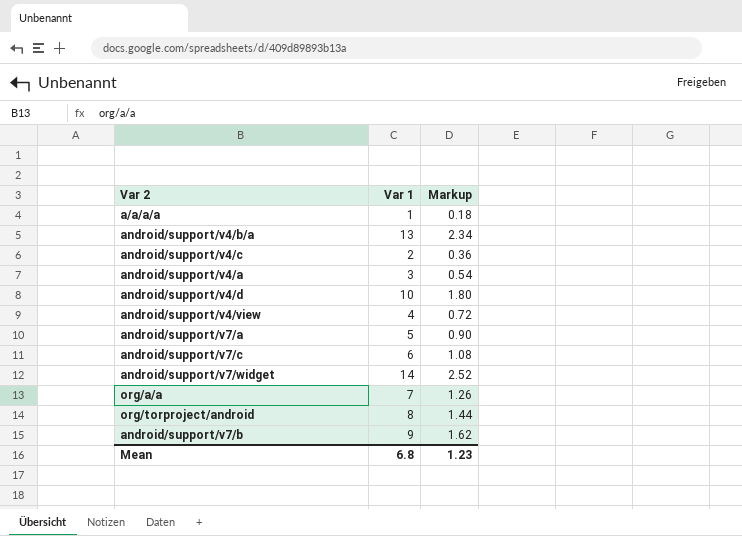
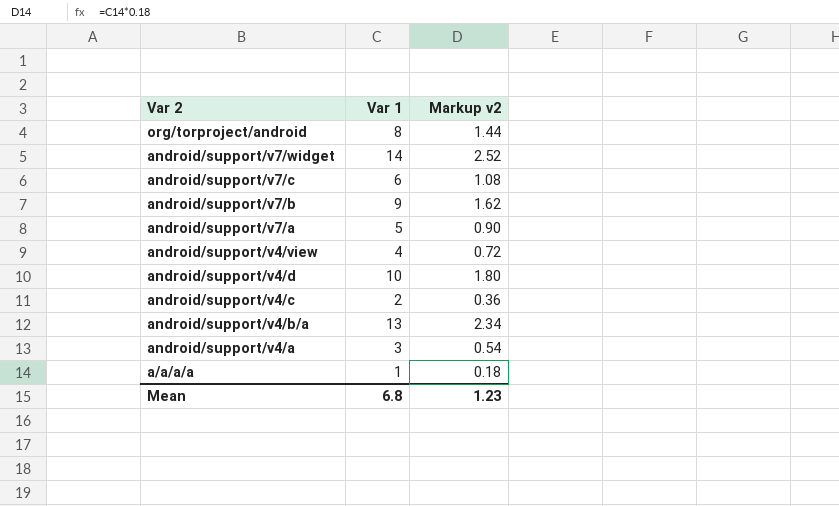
row order: none -> Var 2 descending
column name: Markup -> Markup v2
row org/a/a: 7 | 1.26 -> none

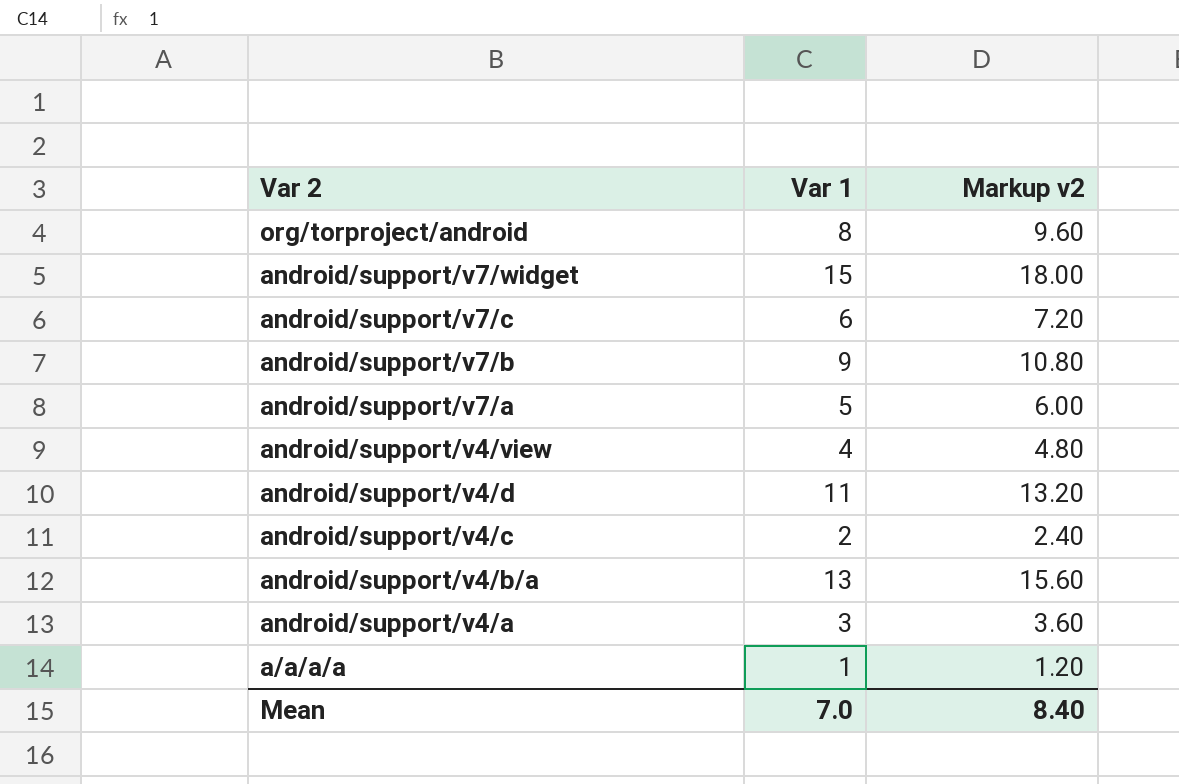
column Markup v2 | formula: [Var 1] * 0.18 -> [Var 1] * 1.2
android/support/v7/widget | Var 1: 14 -> 15
android/support/v4/d | Var 1: 10 -> 11
Mean | Var 1: 6.8 -> 7.0
Mean | Markup v2: 1.23 -> 8.40

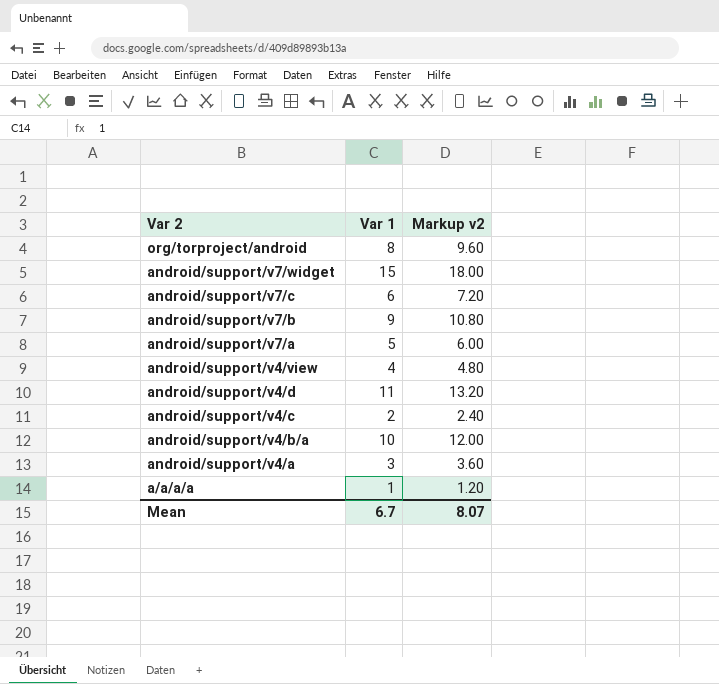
android/support/v4/b/a | Var 1: 13 -> 10
android/support/v4/b/a | Markup v2: 15.60 -> 12.00
Mean | Var 1: 7.0 -> 6.7
Mean | Markup v2: 8.40 -> 8.07

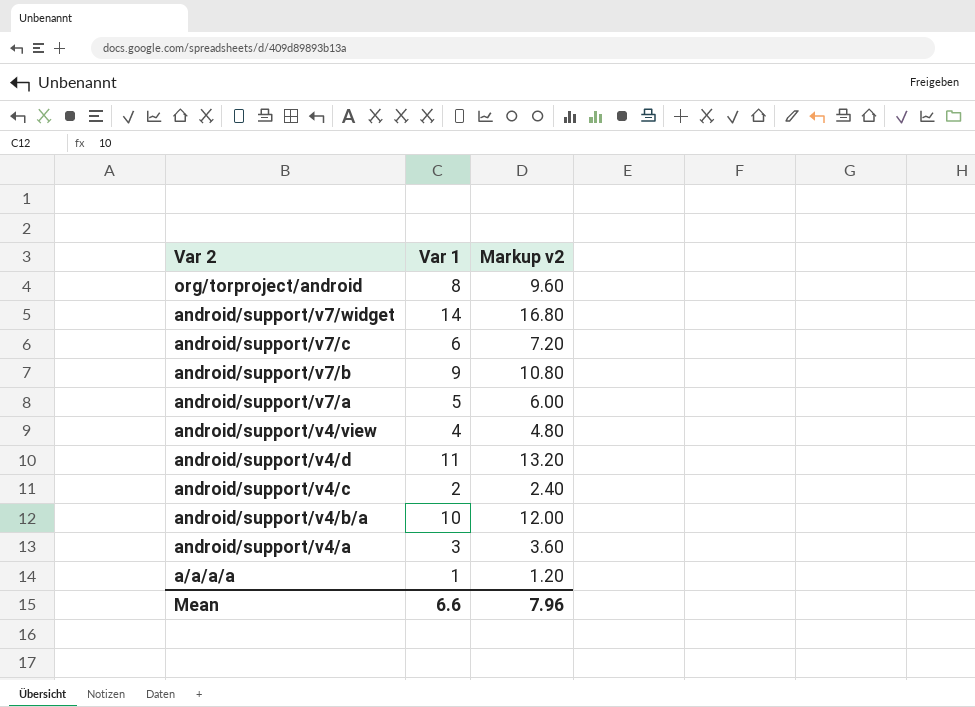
android/support/v7/widget | Var 1: 15 -> 14
android/support/v7/widget | Markup v2: 18.00 -> 16.80
Mean | Var 1: 6.7 -> 6.6
Mean | Markup v2: 8.07 -> 7.96

